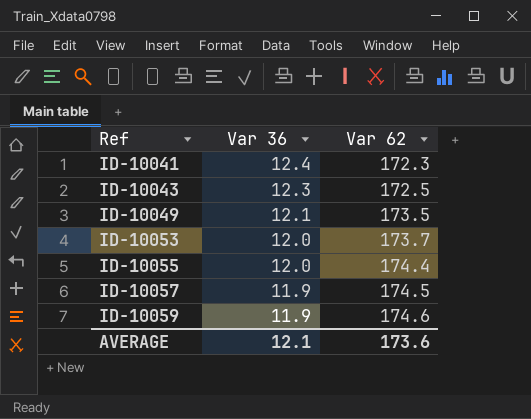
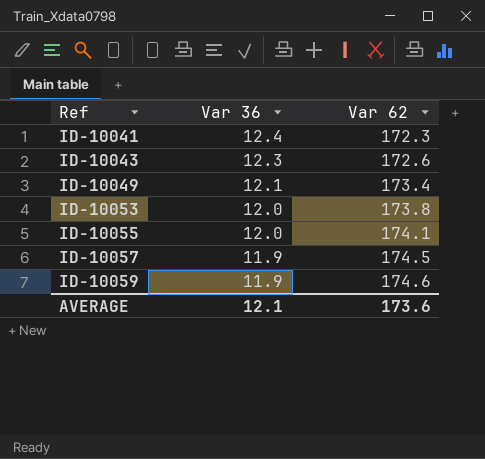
ID-10043 | Var 62: 172.5 -> 172.6
ID-10049 | Var 62: 173.5 -> 173.4
ID-10053 | Var 62: 173.7 -> 173.8
ID-10055 | Var 62: 174.4 -> 174.1

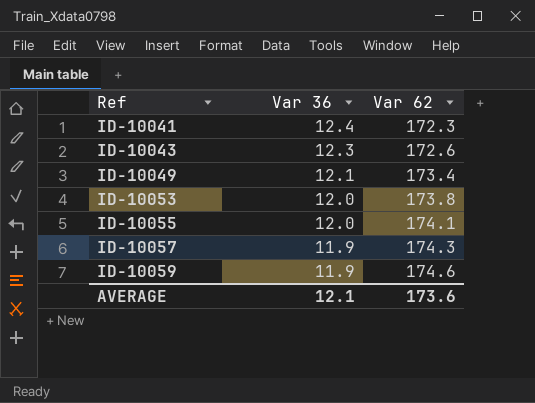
ID-10057 | Var 62: 174.5 -> 174.3

